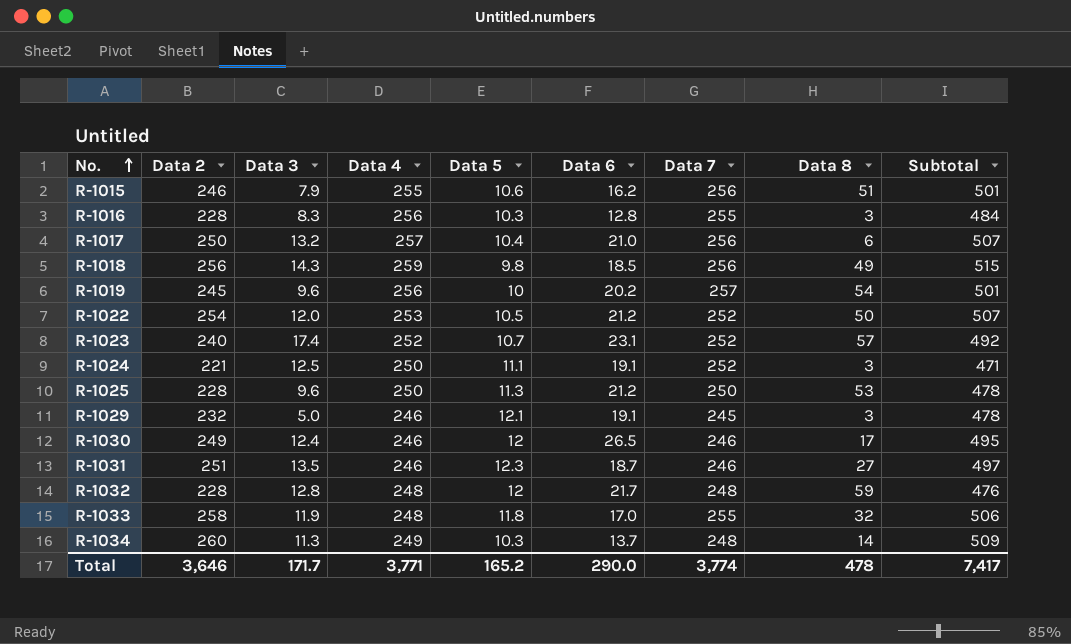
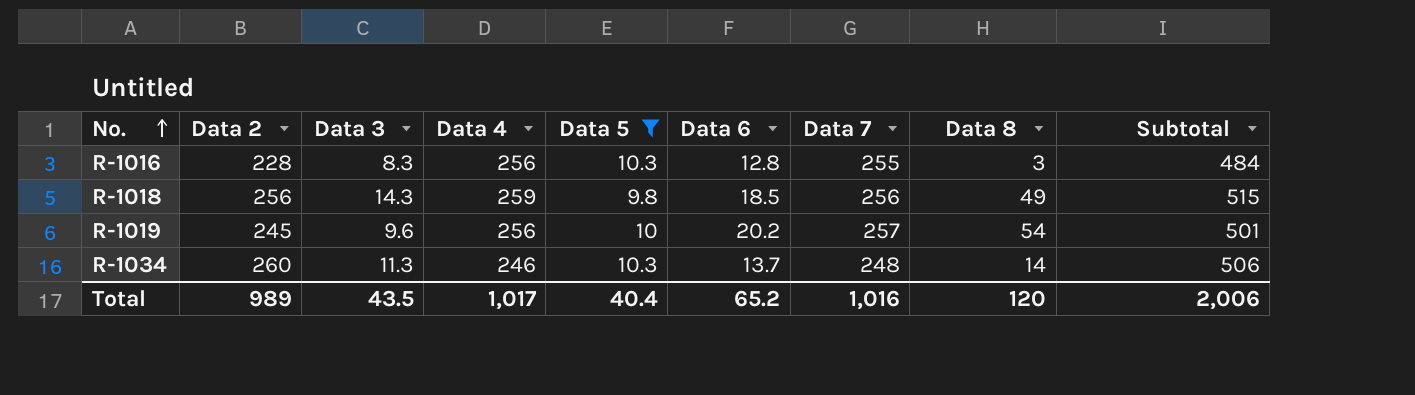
filter: none -> Data 5 <= 10.3
R-1034 | Data 4: 249 -> 246
R-1034 | Subtotal: 509 -> 506
Total | Data 2: 3,646 -> 989
Total | Data 3: 171.7 -> 43.5
Total | Data 4: 3,771 -> 1,017
Total | Data 5: 165.2 -> 40.4
Total | Data 6: 290.0 -> 65.2
Total | Data 7: 3,774 -> 1,016
Total | Data 8: 478 -> 120
Total | Subtotal: 7,417 -> 2,006

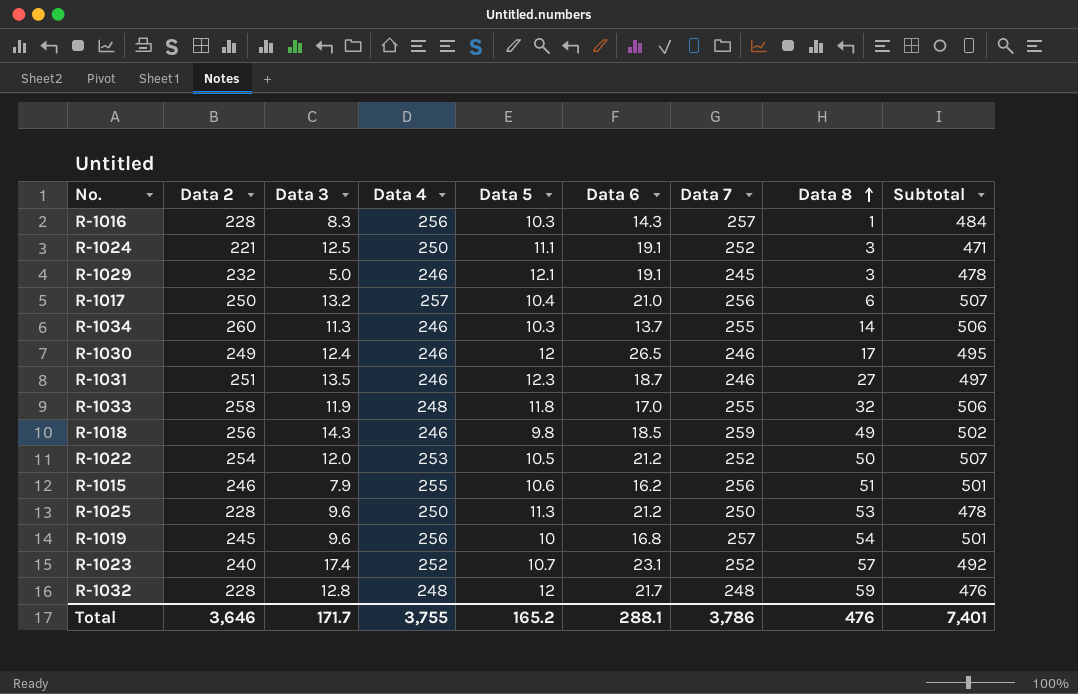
filter: Data 5 <= 10.3 -> none
row order: No. ascending -> Data 8 ascending
R-1016 | Data 6: 12.8 -> 14.3
R-1016 | Data 7: 255 -> 257
R-1016 | Data 8: 3 -> 1
R-1034 | Data 7: 248 -> 255
R-1018 | Data 4: 259 -> 246
R-1018 | Data 7: 256 -> 259
R-1018 | Subtotal: 515 -> 502
R-1019 | Data 6: 20.2 -> 16.8
Total | Data 2: 989 -> 3,646
Total | Data 3: 43.5 -> 171.7
Total | Data 4: 1,017 -> 3,755
Total | Data 5: 40.4 -> 165.2
Total | Data 6: 65.2 -> 288.1
Total | Data 7: 1,016 -> 3,786
Total | Data 8: 120 -> 476
Total | Subtotal: 2,006 -> 7,401

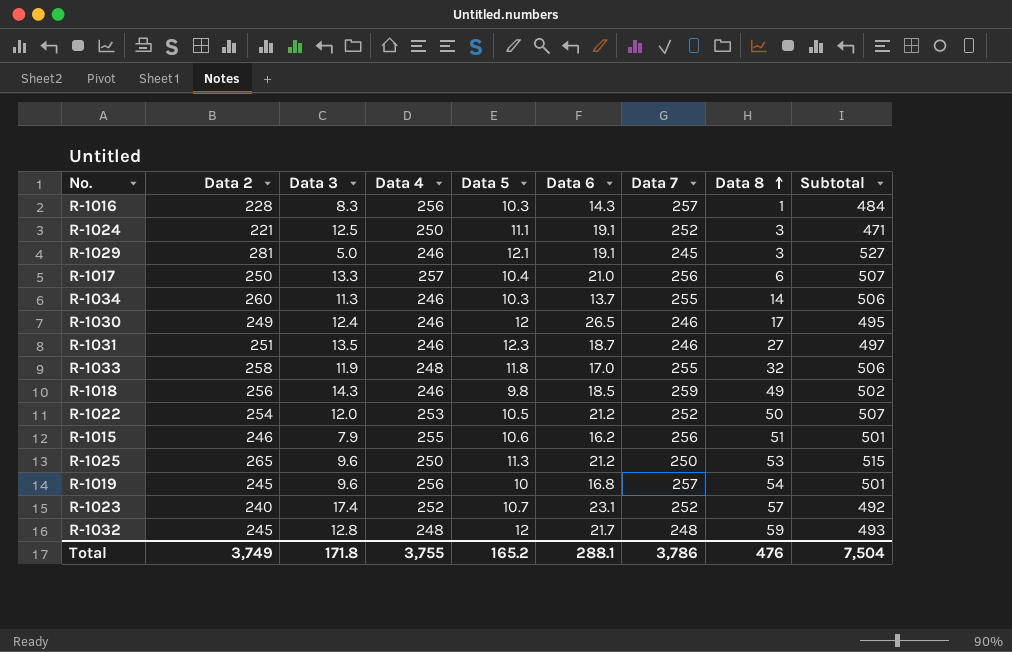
R-1029 | Data 2: 232 -> 281
R-1029 | Subtotal: 478 -> 527
R-1017 | Data 3: 13.2 -> 13.3
R-1025 | Data 2: 228 -> 265
R-1025 | Subtotal: 478 -> 515
R-1032 | Data 2: 228 -> 245
R-1032 | Subtotal: 476 -> 493
Total | Data 2: 3,646 -> 3,749
Total | Data 3: 171.7 -> 171.8
Total | Subtotal: 7,401 -> 7,504

